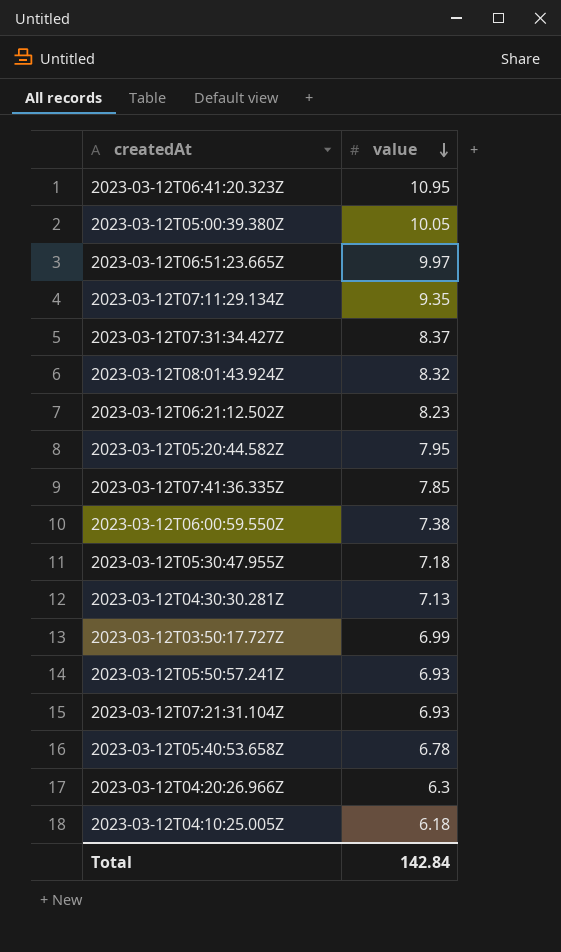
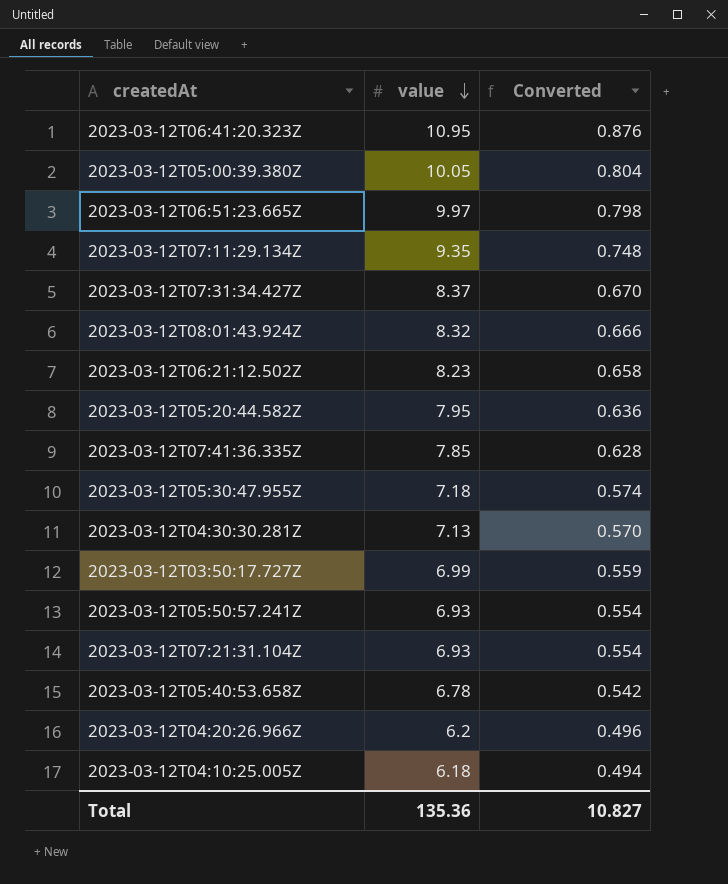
column Converted | formula: none -> [value] * 0.08
row 2023-03-12T06:00:59.550Z: 7.38 -> none
2023-03-12T04:20:26.966Z | value: 6.3 -> 6.2
Total | value: 142.84 -> 135.36

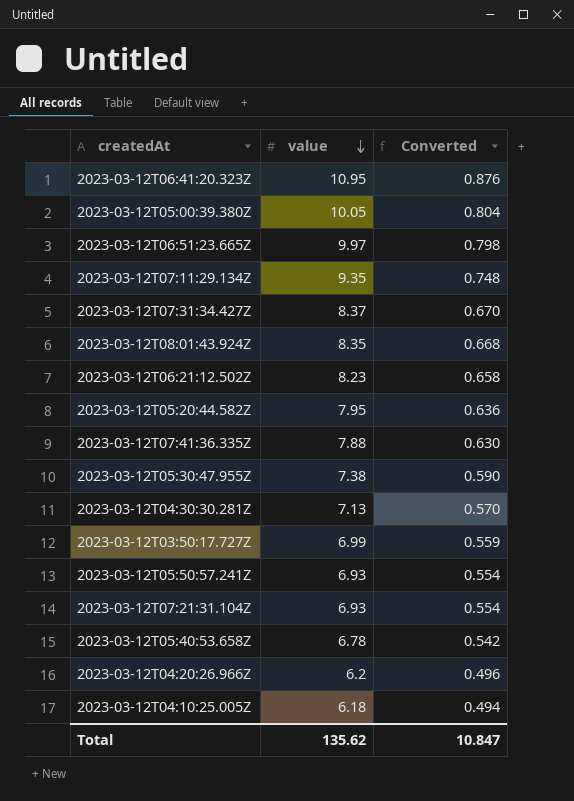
2023-03-12T08:01:43.924Z | value: 8.32 -> 8.35
2023-03-12T08:01:43.924Z | Converted: 0.666 -> 0.668
2023-03-12T07:41:36.335Z | value: 7.85 -> 7.88
2023-03-12T07:41:36.335Z | Converted: 0.628 -> 0.630
2023-03-12T05:30:47.955Z | value: 7.18 -> 7.38
2023-03-12T05:30:47.955Z | Converted: 0.574 -> 0.590
Total | value: 135.36 -> 135.62
Total | Converted: 10.827 -> 10.847

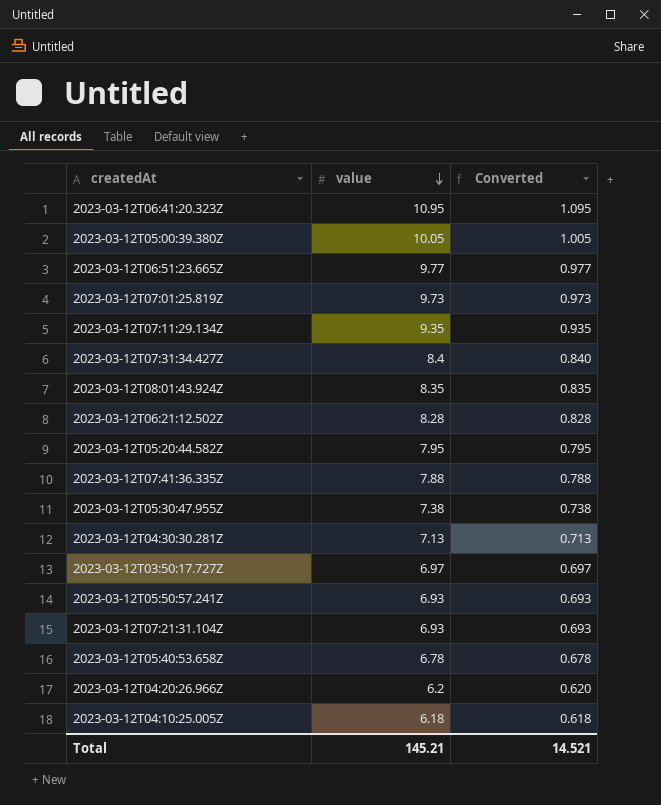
column Converted | formula: [value] * 0.08 -> [value] * 0.1
2023-03-12T06:51:23.665Z | value: 9.97 -> 9.77
row 2023-03-12T07:01:25.819Z: none -> 9.73 | 0.973
2023-03-12T07:31:34.427Z | value: 8.37 -> 8.4
2023-03-12T06:21:12.502Z | value: 8.23 -> 8.28
2023-03-12T03:50:17.727Z | value: 6.99 -> 6.97
Total | value: 135.62 -> 145.21
Total | Converted: 10.847 -> 14.521

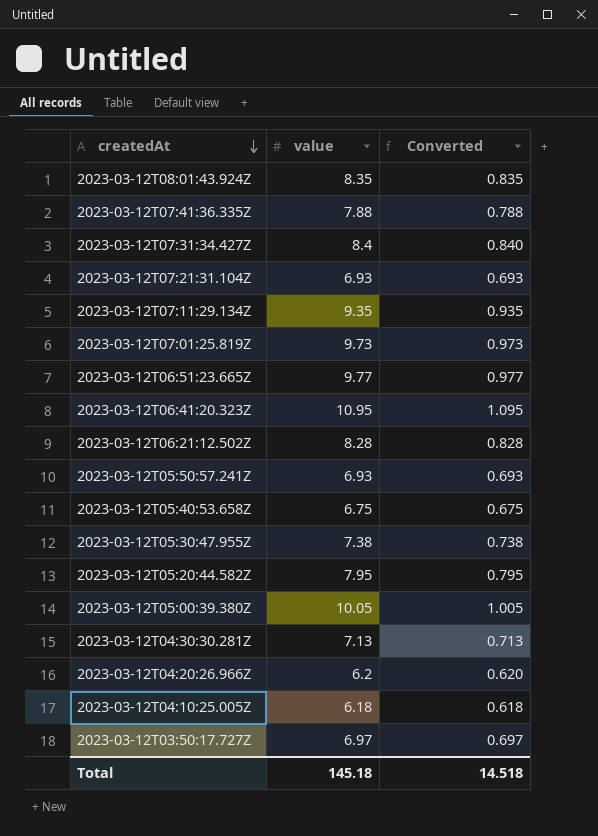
row order: value descending -> createdAt descending
2023-03-12T05:40:53.658Z | value: 6.78 -> 6.75
2023-03-12T05:40:53.658Z | Converted: 0.678 -> 0.675
Total | value: 145.21 -> 145.18
Total | Converted: 14.521 -> 14.518

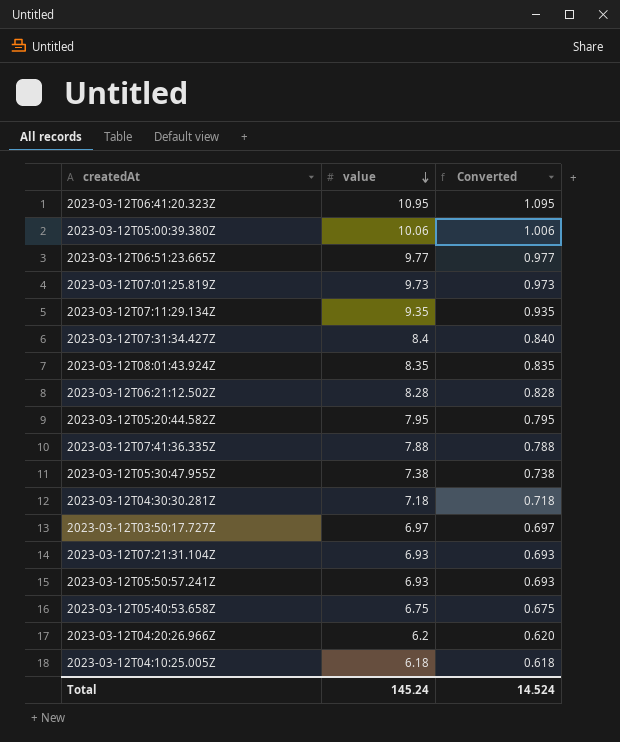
row order: createdAt descending -> value descending
2023-03-12T05:00:39.380Z | value: 10.05 -> 10.06
2023-03-12T05:00:39.380Z | Converted: 1.005 -> 1.006
2023-03-12T04:30:30.281Z | value: 7.13 -> 7.18
2023-03-12T04:30:30.281Z | Converted: 0.713 -> 0.718
Total | value: 145.18 -> 145.24
Total | Converted: 14.518 -> 14.524

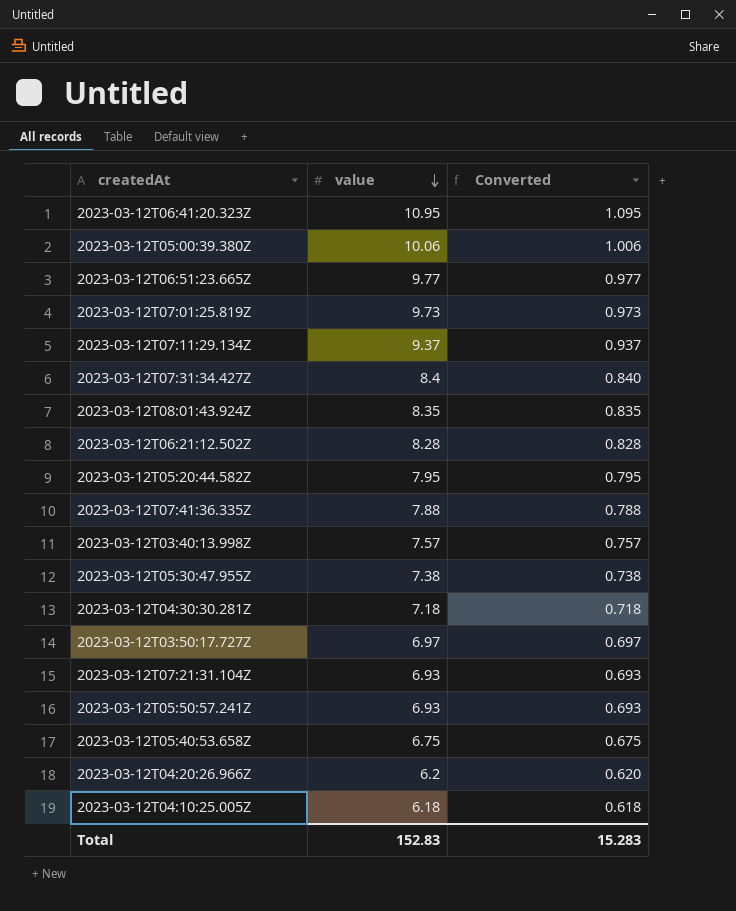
2023-03-12T07:11:29.134Z | value: 9.35 -> 9.37
2023-03-12T07:11:29.134Z | Converted: 0.935 -> 0.937
row 2023-03-12T03:40:13.998Z: none -> 7.57 | 0.757
Total | value: 145.24 -> 152.83
Total | Converted: 14.524 -> 15.283

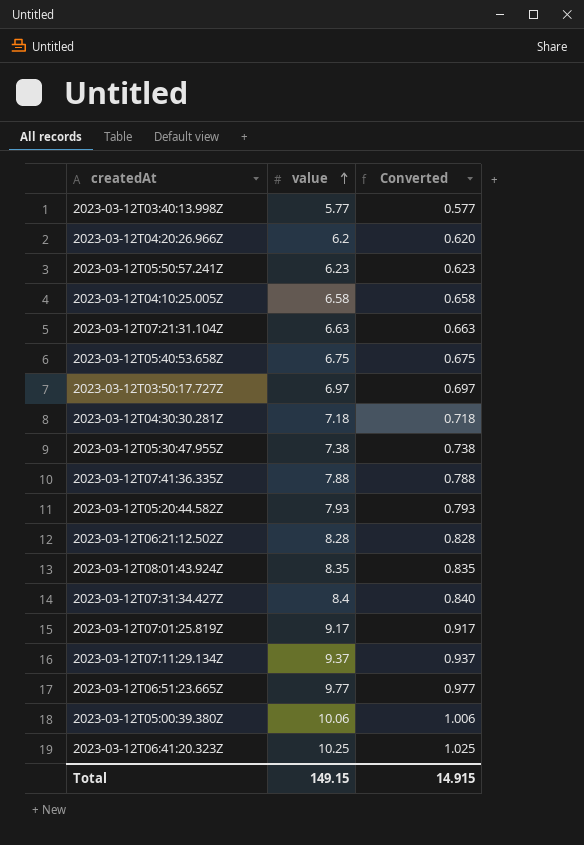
row order: value descending -> value ascending
2023-03-12T03:40:13.998Z | value: 7.57 -> 5.77
2023-03-12T03:40:13.998Z | Converted: 0.757 -> 0.577
2023-03-12T05:50:57.241Z | value: 6.93 -> 6.23
2023-03-12T05:50:57.241Z | Converted: 0.693 -> 0.623
2023-03-12T04:10:25.005Z | value: 6.18 -> 6.58
2023-03-12T04:10:25.005Z | Converted: 0.618 -> 0.658
2023-03-12T07:21:31.104Z | value: 6.93 -> 6.63
2023-03-12T07:21:31.104Z | Converted: 0.693 -> 0.663
2023-03-12T05:20:44.582Z | value: 7.95 -> 7.93
2023-03-12T05:20:44.582Z | Converted: 0.795 -> 0.793
2023-03-12T07:01:25.819Z | value: 9.73 -> 9.17
2023-03-12T07:01:25.819Z | Converted: 0.973 -> 0.917
2023-03-12T06:41:20.323Z | value: 10.95 -> 10.25
2023-03-12T06:41:20.323Z | Converted: 1.095 -> 1.025
Total | value: 152.83 -> 149.15
Total | Converted: 15.283 -> 14.915

